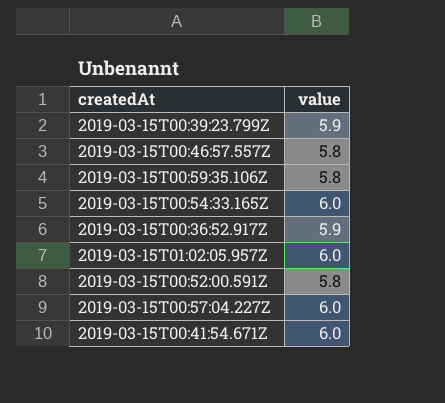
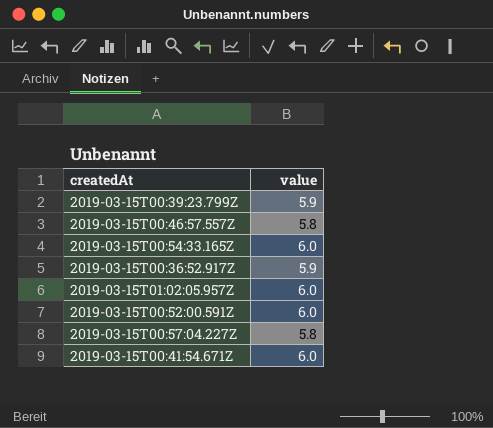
row 2019-03-15T00:59:35.106Z: 5.8 -> none
2019-03-15T00:52:00.591Z | value: 5.8 -> 6.0
2019-03-15T00:57:04.227Z | value: 6.0 -> 5.8

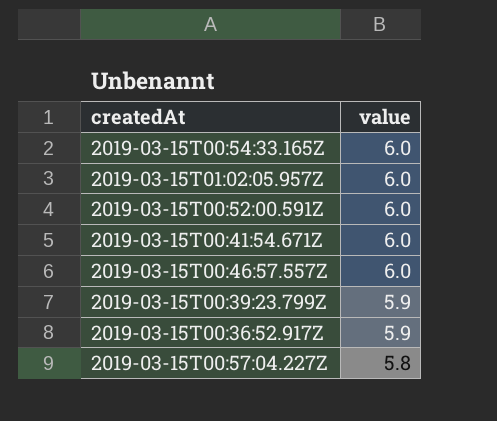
row order: none -> value descending
2019-03-15T00:46:57.557Z | value: 5.8 -> 6.0

